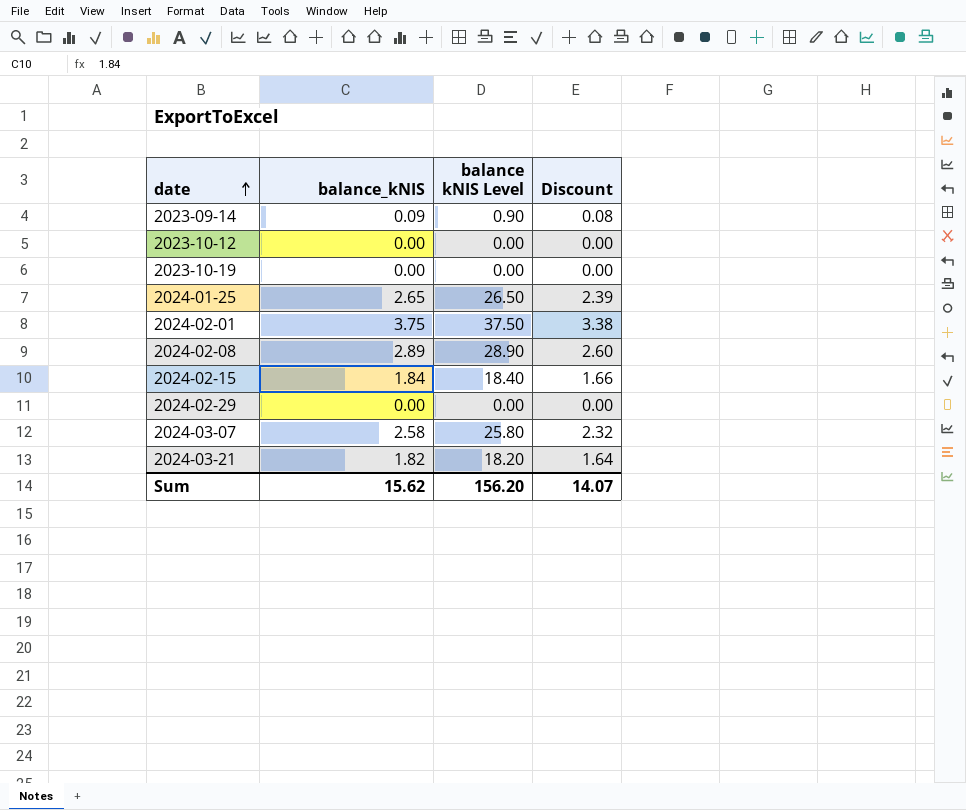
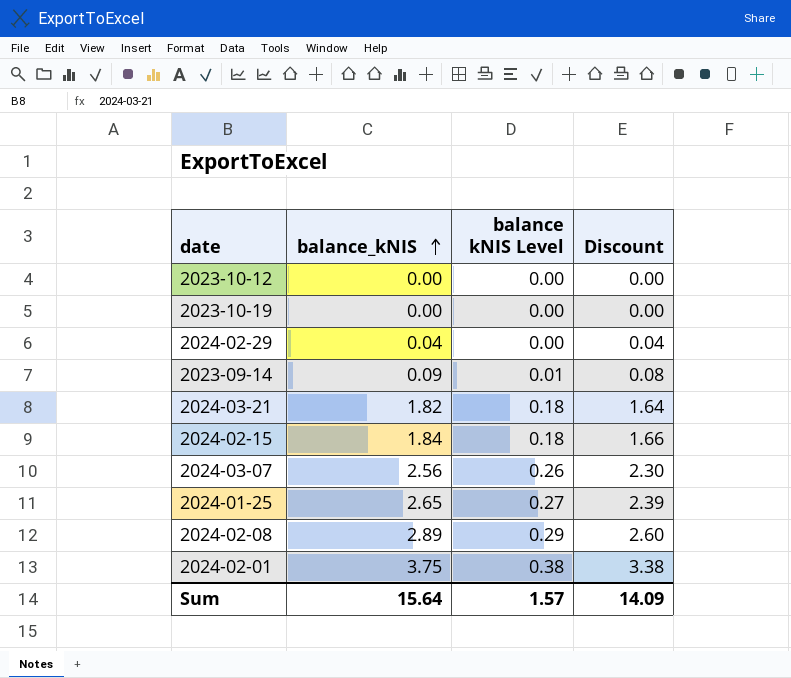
row order: date ascending -> balance_kNIS ascending
column balance kNIS Level | formula: [balance_kNIS] * 10 -> [balance_kNIS] * 0.1
2024-02-29 | balance_kNIS: 0.00 -> 0.04
2024-02-29 | Discount: 0.00 -> 0.04
2024-03-07 | balance_kNIS: 2.58 -> 2.56
2024-03-07 | Discount: 2.32 -> 2.30
Sum | balance_kNIS: 15.62 -> 15.64
Sum | balance kNIS Level: 156.20 -> 1.57
Sum | Discount: 14.07 -> 14.09

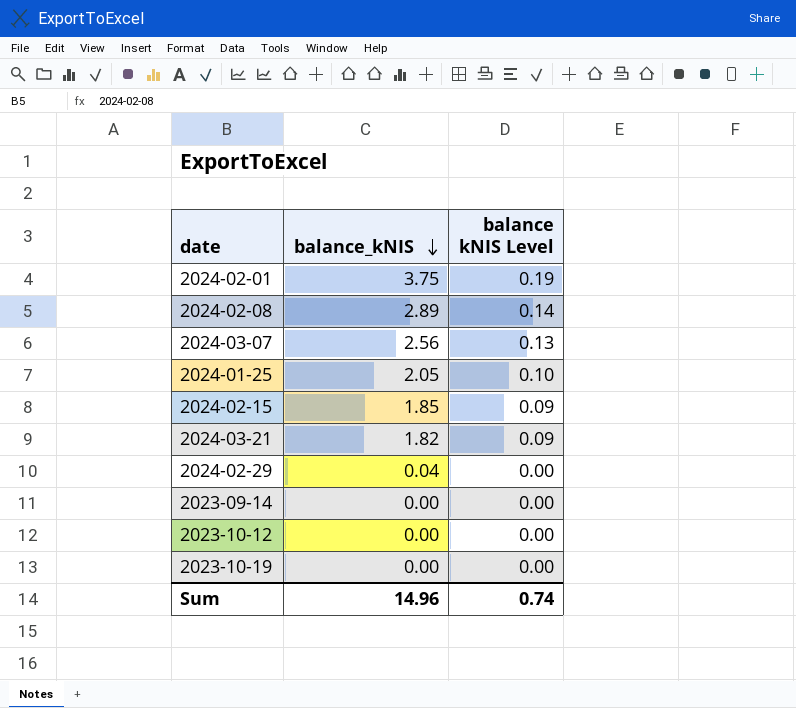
row order: balance_kNIS ascending -> balance_kNIS descending
column Discount | formula: [balance_kNIS] * 0.9 -> none
column balance kNIS Level | formula: [balance_kNIS] * 0.1 -> [balance_kNIS] * 0.05
2024-01-25 | balance_kNIS: 2.65 -> 2.05
2024-02-15 | balance_kNIS: 1.84 -> 1.85
2023-09-14 | balance_kNIS: 0.09 -> 0.00
Sum | balance_kNIS: 15.64 -> 14.96
Sum | balance kNIS Level: 1.57 -> 0.74

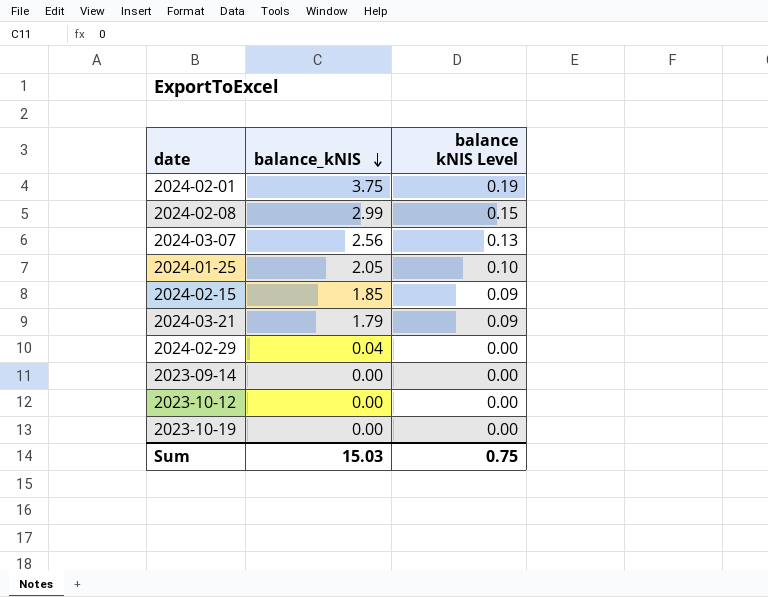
2024-02-08 | balance_kNIS: 2.89 -> 2.99
2024-02-08 | balance kNIS Level: 0.14 -> 0.15
2024-03-21 | balance_kNIS: 1.82 -> 1.79
Sum | balance_kNIS: 14.96 -> 15.03
Sum | balance kNIS Level: 0.74 -> 0.75

